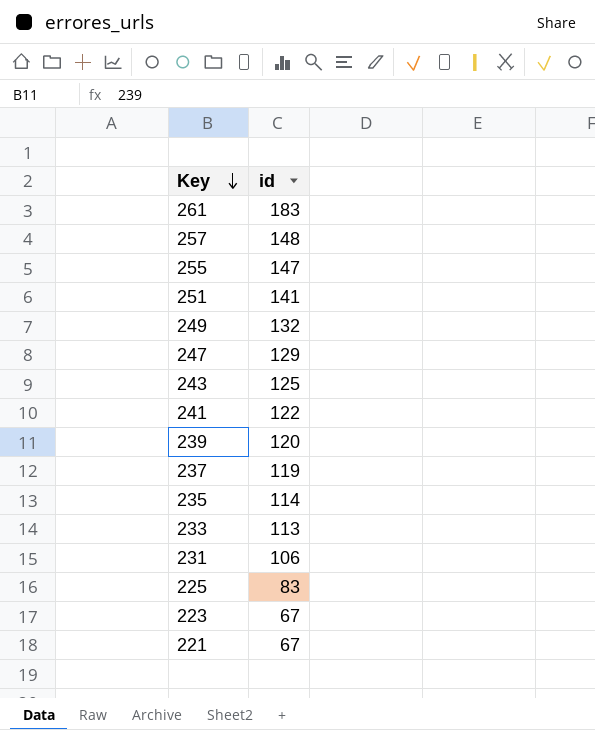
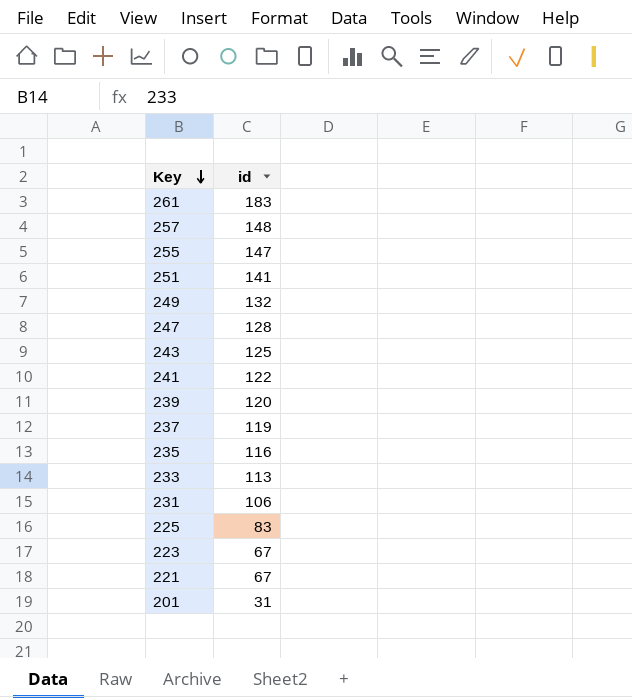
247 | id: 129 -> 128
235 | id: 114 -> 116
row 201: none -> 31

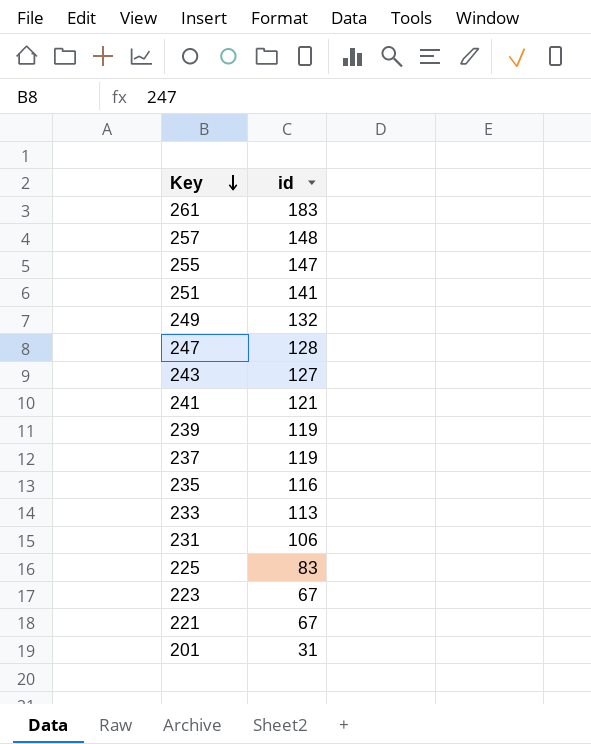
243 | id: 125 -> 127
241 | id: 122 -> 121
239 | id: 120 -> 119

